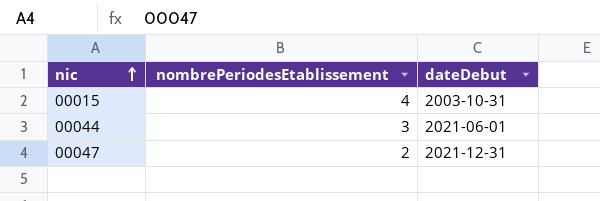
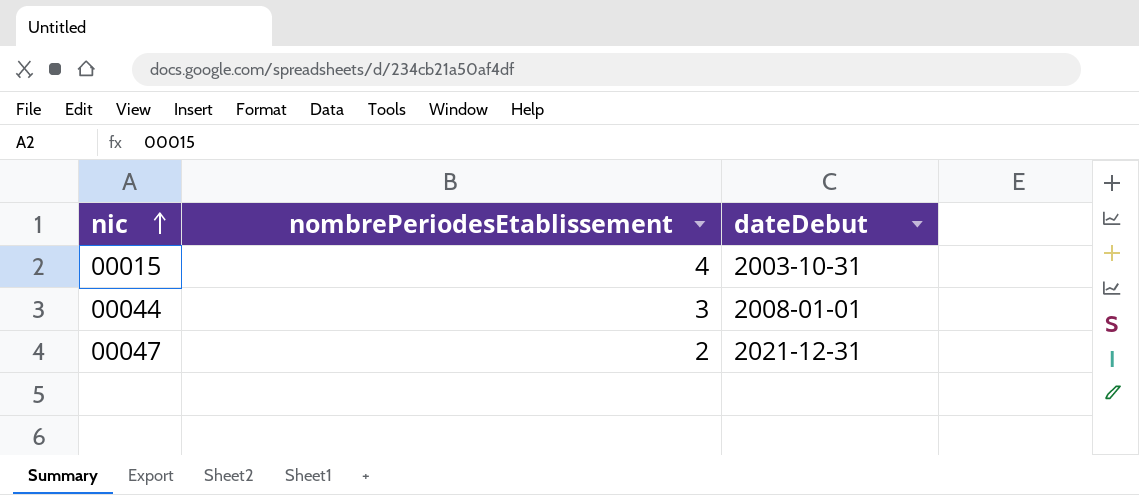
00044 | dateDebut: 2021-06-01 -> 2008-01-01

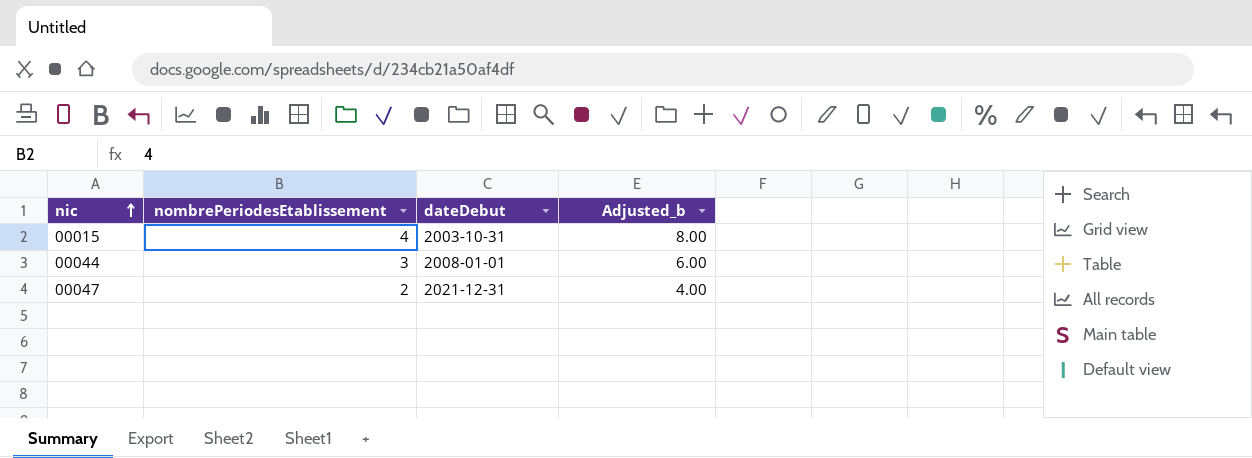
column Adjusted_b | formula: none -> [nombrePeriodesEtablissement] * 2

